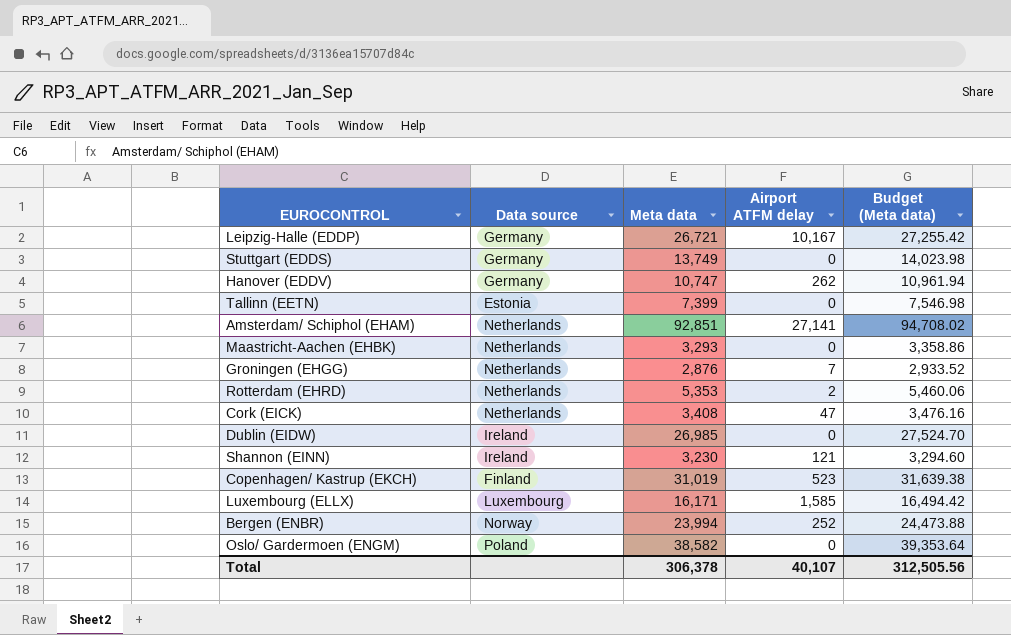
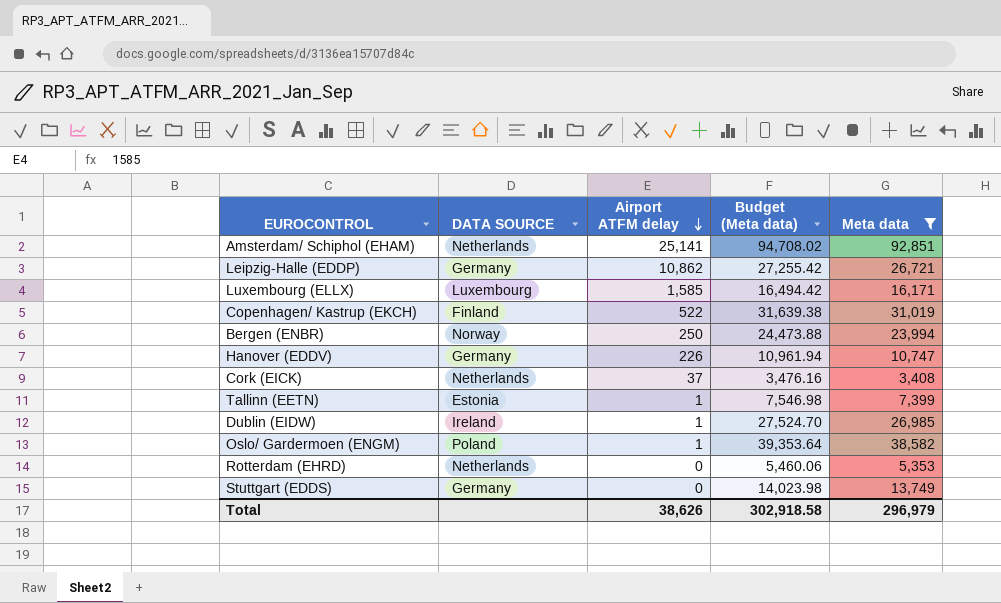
filter: none -> Meta data >= 3,408
row order: none -> Airport ATFM delay descending
column name: Data source -> DATA SOURCE
column Meta data | position: 3 -> 5
Amsterdam/ Schiphol (EHAM) | Airport ATFM delay: 27,141 -> 25,141
Leipzig-Halle (EDDP) | Airport ATFM delay: 10,167 -> 10,862
Copenhagen/ Kastrup (EKCH) | Airport ATFM delay: 523 -> 522
Bergen (ENBR) | Airport ATFM delay: 252 -> 250
Hanover (EDDV) | Airport ATFM delay: 262 -> 226
Cork (EICK) | Airport ATFM delay: 47 -> 37
Tallinn (EETN) | Airport ATFM delay: 0 -> 1
Dublin (EIDW) | Airport ATFM delay: 0 -> 1
Oslo/ Gardermoen (ENGM) | Airport ATFM delay: 0 -> 1
Rotterdam (EHRD) | Airport ATFM delay: 2 -> 0
Total | Airport ATFM delay: 40,107 -> 38,626
Total | Budget (Meta data): 312,505.56 -> 302,918.58
Total | Meta data: 306,378 -> 296,979

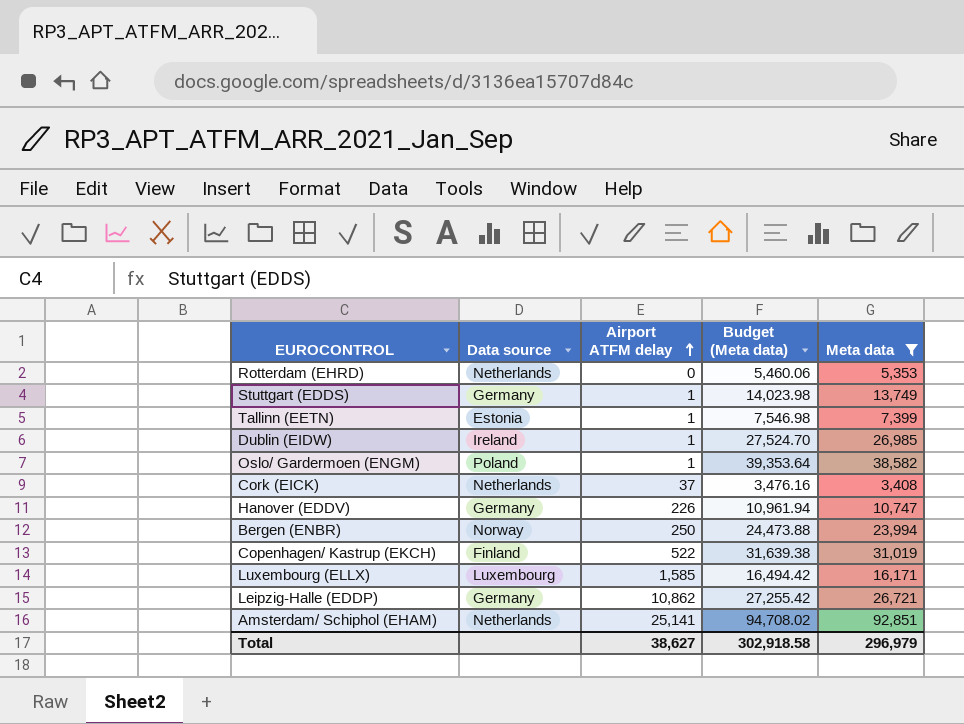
row order: Airport ATFM delay descending -> Airport ATFM delay ascending
column name: DATA SOURCE -> Data source
Stuttgart (EDDS) | Airport ATFM delay: 0 -> 1
Total | Airport ATFM delay: 38,626 -> 38,627

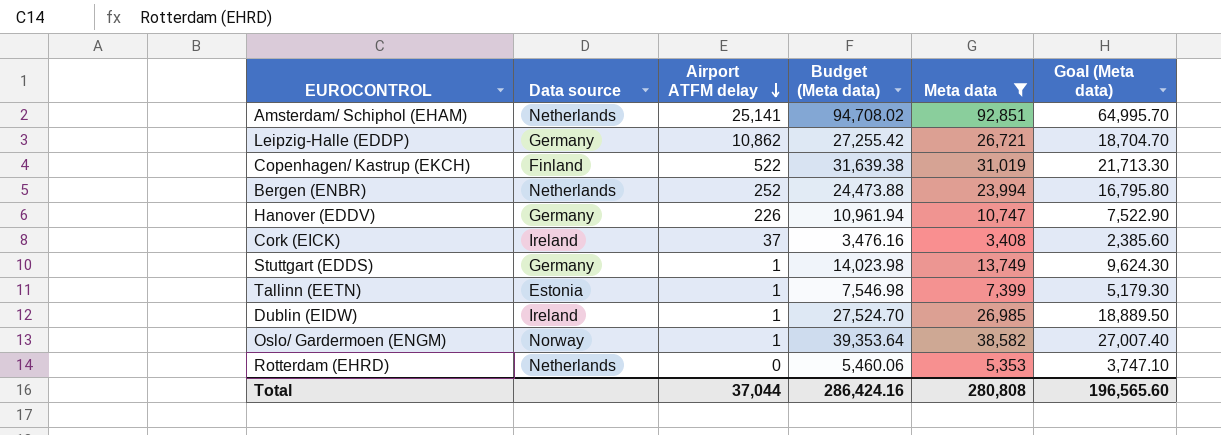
row order: Airport ATFM delay ascending -> Airport ATFM delay descending
column Goal (Meta data) | formula: none -> [Meta data] * 0.7
row Luxembourg (ELLX): Luxembourg | 1,585 | 16,494.42 | 16,171 -> none
Bergen (ENBR) | Data source: Norway -> Netherlands
Bergen (ENBR) | Airport ATFM delay: 250 -> 252
Cork (EICK) | Data source: Netherlands -> Ireland
Oslo/ Gardermoen (ENGM) | Data source: Poland -> Norway
Total | Airport ATFM delay: 38,627 -> 37,044
Total | Budget (Meta data): 302,918.58 -> 286,424.16
Total | Meta data: 296,979 -> 280,808

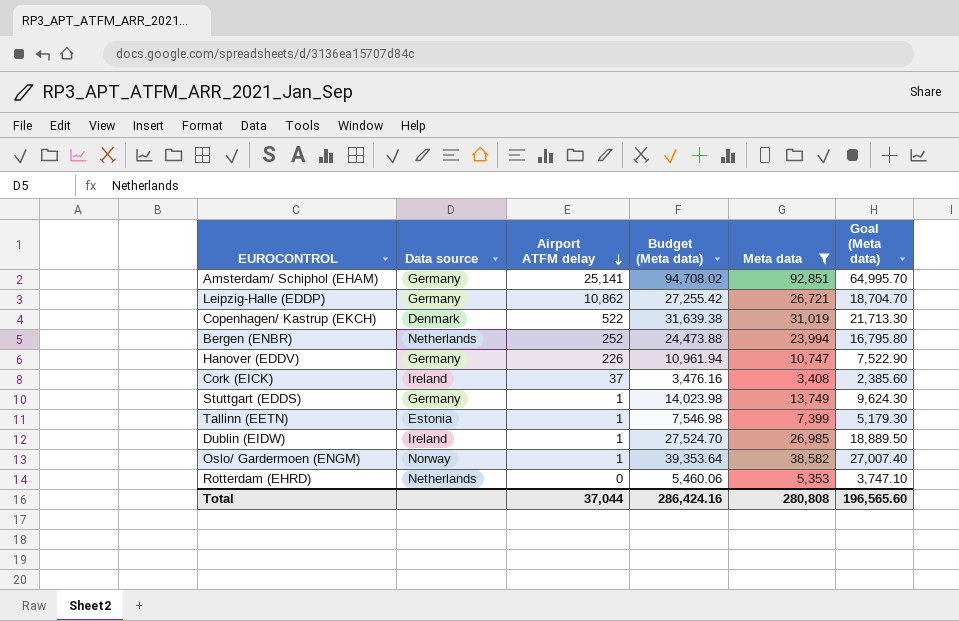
Amsterdam/ Schiphol (EHAM) | Data source: Netherlands -> Germany
Copenhagen/ Kastrup (EKCH) | Data source: Finland -> Denmark

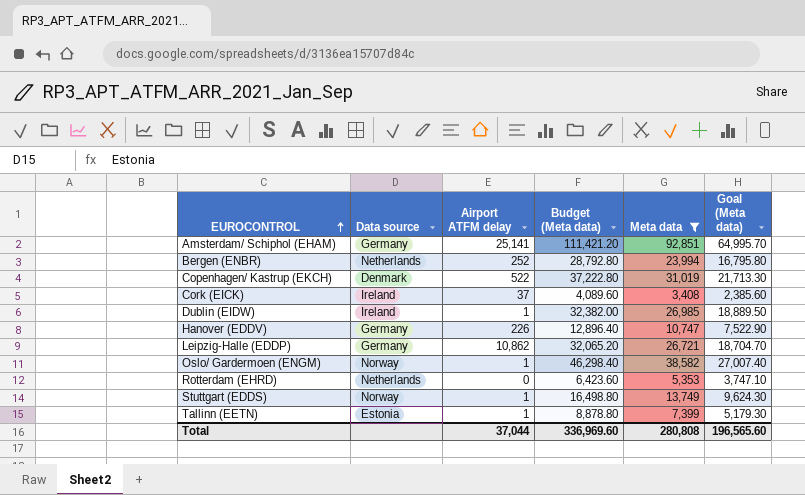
row order: Airport ATFM delay descending -> EUROCONTROL ascending
column Budget (Meta data) | formula: [Meta data] * 1.02 -> [Meta data] * 1.2
Stuttgart (EDDS) | Data source: Germany -> Norway
Total | Budget (Meta data): 286,424.16 -> 336,969.60

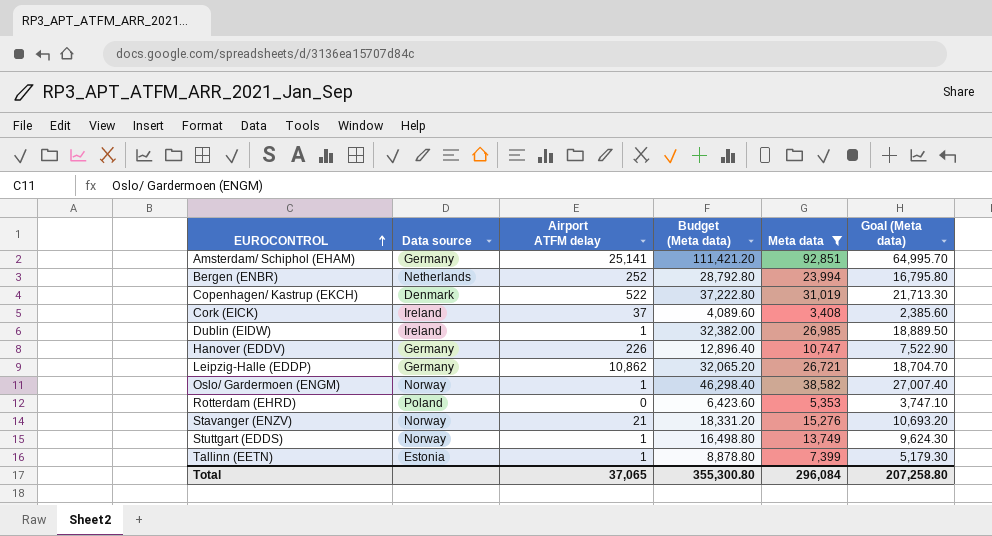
Rotterdam (EHRD) | Data source: Netherlands -> Poland
row Stavanger (ENZV): none -> Norway | 21 | 18,331.20 | 15,276 | 10,693.20
Total | Airport ATFM delay: 37,044 -> 37,065
Total | Budget (Meta data): 336,969.60 -> 355,300.80
Total | Meta data: 280,808 -> 296,084
Total | Goal (Meta data): 196,565.60 -> 207,258.80

